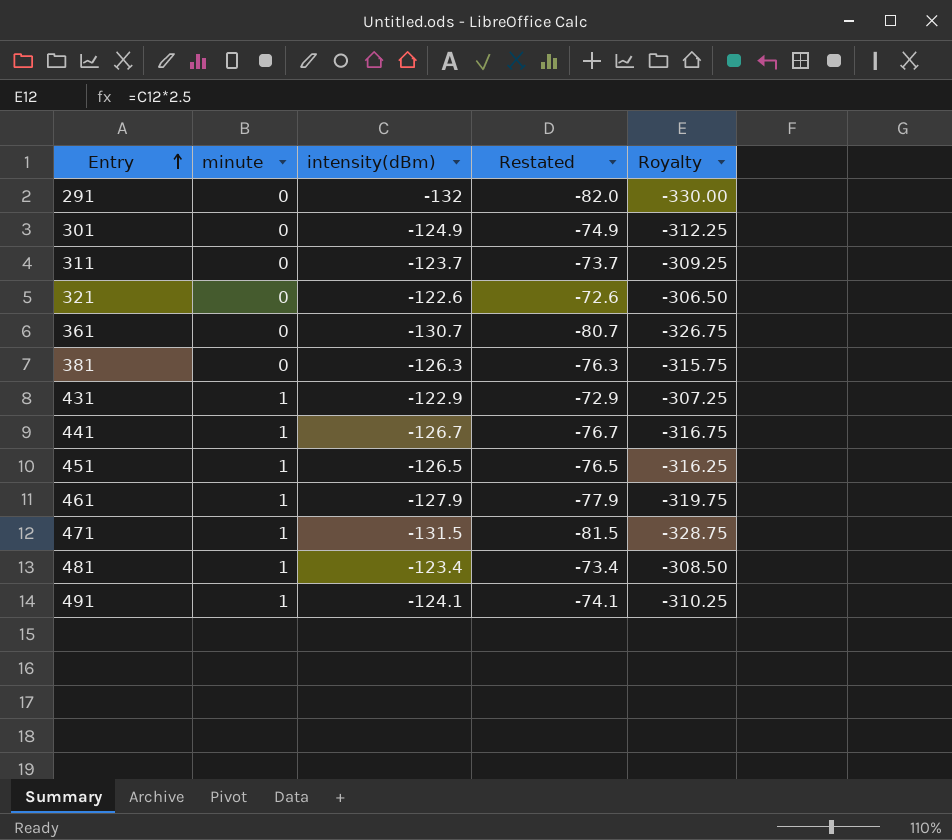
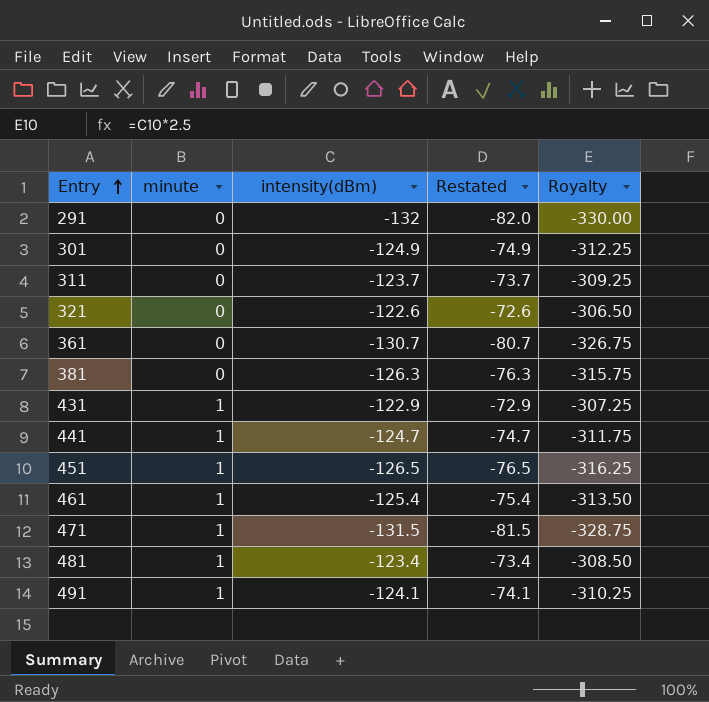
441 | intensity(dBm): -126.7 -> -124.7
441 | Restated: -76.7 -> -74.7
441 | Royalty: -316.75 -> -311.75
461 | intensity(dBm): -127.9 -> -125.4
461 | Restated: -77.9 -> -75.4
461 | Royalty: -319.75 -> -313.50

